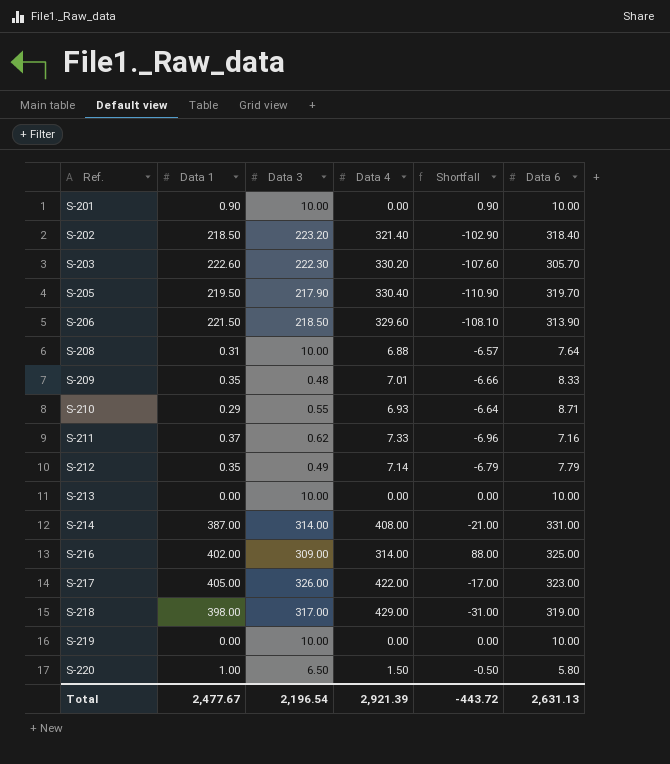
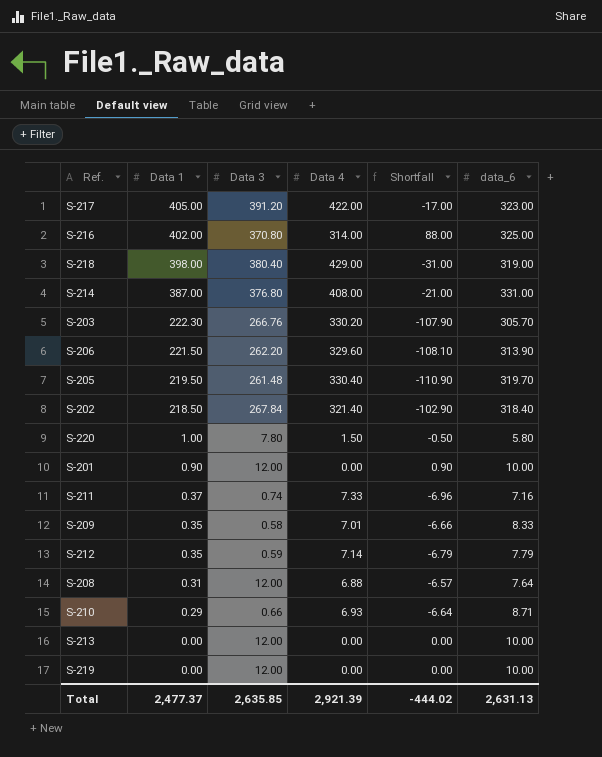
row order: Ref. ascending -> Data 1 descending
column name: Data 6 -> data_6
S-217 | Data 3: 326.00 -> 391.20
S-216 | Data 3: 309.00 -> 370.80
S-218 | Data 3: 317.00 -> 380.40
S-214 | Data 3: 314.00 -> 376.80
S-203 | Data 1: 222.60 -> 222.30
S-203 | Data 3: 222.30 -> 266.76
S-203 | Shortfall: -107.60 -> -107.90
S-206 | Data 3: 218.50 -> 262.20
S-205 | Data 3: 217.90 -> 261.48
S-202 | Data 3: 223.20 -> 267.84
S-220 | Data 3: 6.50 -> 7.80
S-201 | Data 3: 10.00 -> 12.00
S-211 | Data 3: 0.62 -> 0.74
S-209 | Data 3: 0.48 -> 0.58
S-212 | Data 3: 0.49 -> 0.59
S-208 | Data 3: 10.00 -> 12.00
S-210 | Data 3: 0.55 -> 0.66
S-213 | Data 3: 10.00 -> 12.00
S-219 | Data 3: 10.00 -> 12.00
Total | Data 1: 2,477.67 -> 2,477.37
Total | Data 3: 2,196.54 -> 2,635.85
Total | Shortfall: -443.72 -> -444.02

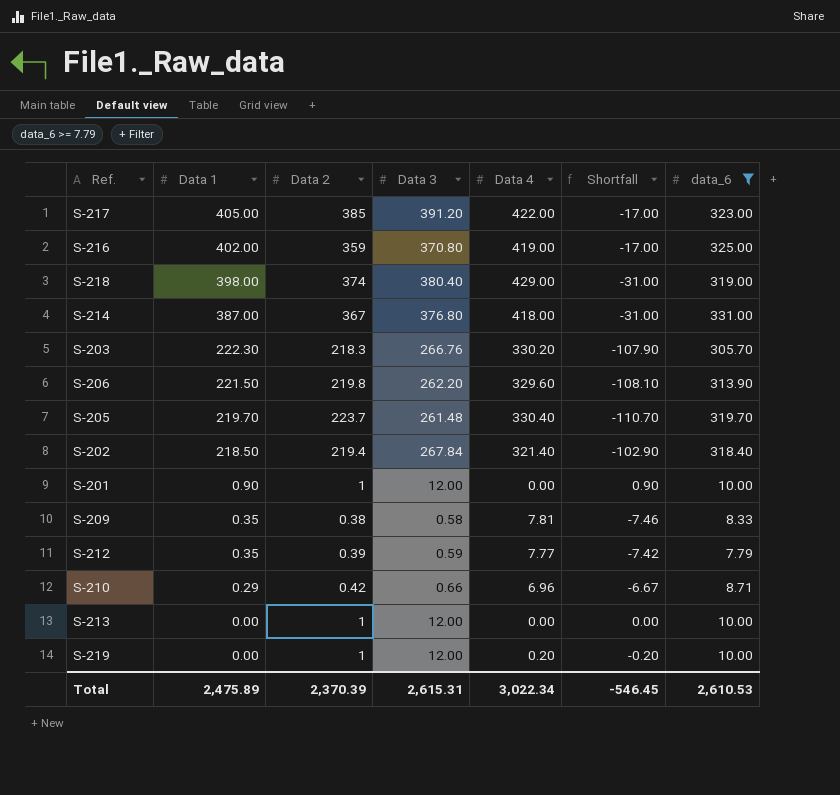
filter: none -> data_6 >= 7.79
column Data 2 | position: none -> 3
S-216 | Data 4: 314.00 -> 419.00
S-216 | Shortfall: 88.00 -> -17.00
S-214 | Data 4: 408.00 -> 418.00
S-214 | Shortfall: -21.00 -> -31.00
S-205 | Data 1: 219.50 -> 219.70
S-205 | Shortfall: -110.90 -> -110.70
S-209 | Data 4: 7.01 -> 7.81
S-209 | Shortfall: -6.66 -> -7.46
S-212 | Data 4: 7.14 -> 7.77
S-212 | Shortfall: -6.79 -> -7.42
S-210 | Data 4: 6.93 -> 6.96
S-210 | Shortfall: -6.64 -> -6.67
S-219 | Data 4: 0.00 -> 0.20
S-219 | Shortfall: 0.00 -> -0.20
Total | Data 1: 2,477.37 -> 2,475.89
Total | Data 3: 2,635.85 -> 2,615.31
Total | Data 4: 2,921.39 -> 3,022.34
Total | Shortfall: -444.02 -> -546.45
Total | data_6: 2,631.13 -> 2,610.53

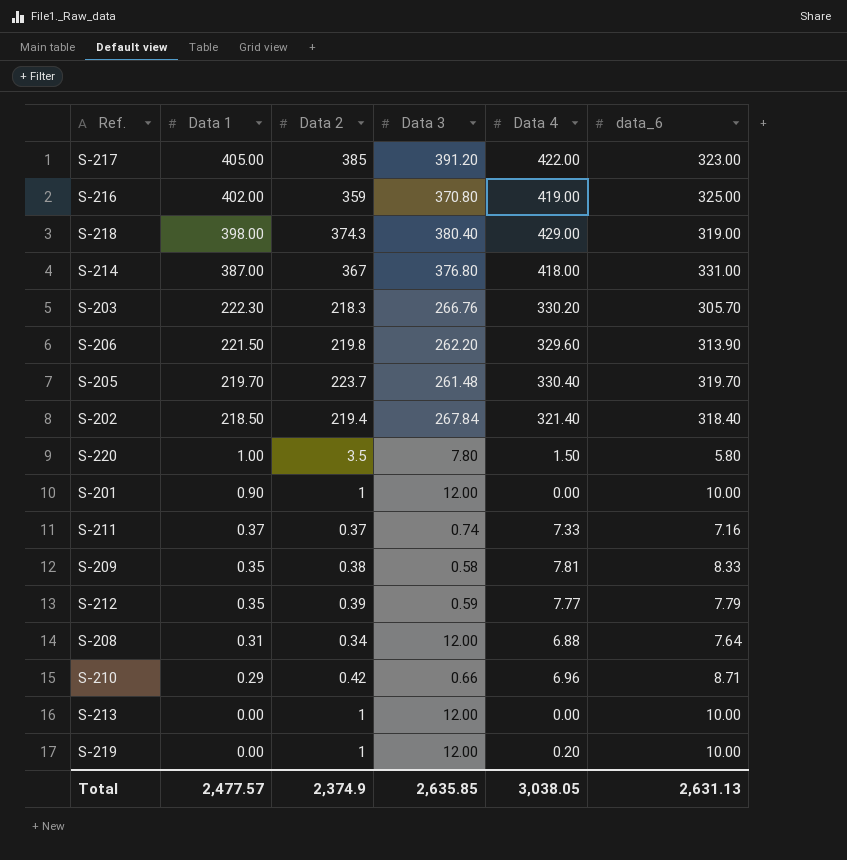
filter: data_6 >= 7.79 -> none
column Shortfall | formula: [Data 1] - [Data 4] -> none
S-218 | Data 2: 374 -> 374.3
Total | Data 1: 2,475.89 -> 2,477.57
Total | Data 2: 2,370.39 -> 2,374.9
Total | Data 3: 2,615.31 -> 2,635.85
Total | Data 4: 3,022.34 -> 3,038.05
Total | data_6: 2,610.53 -> 2,631.13

